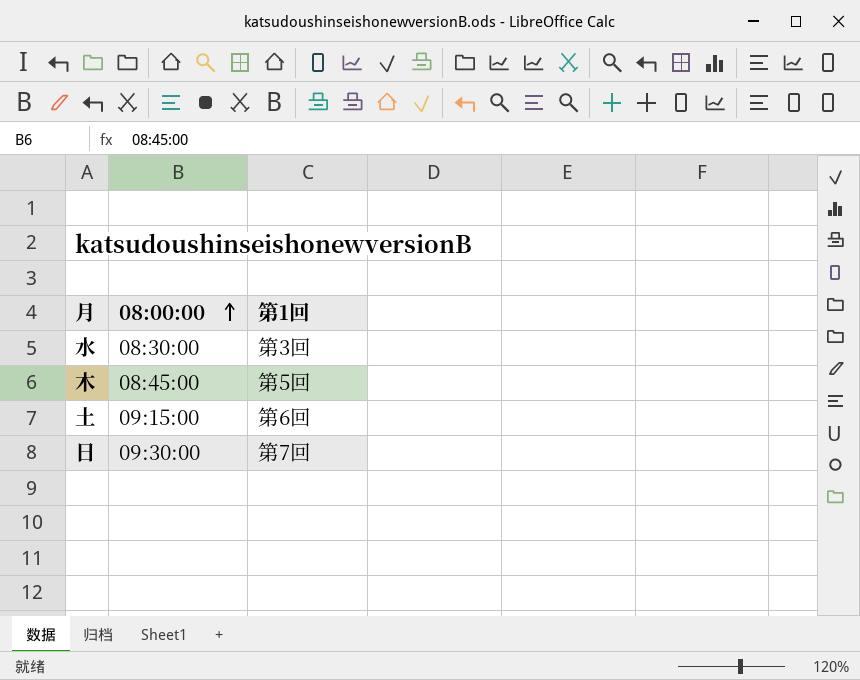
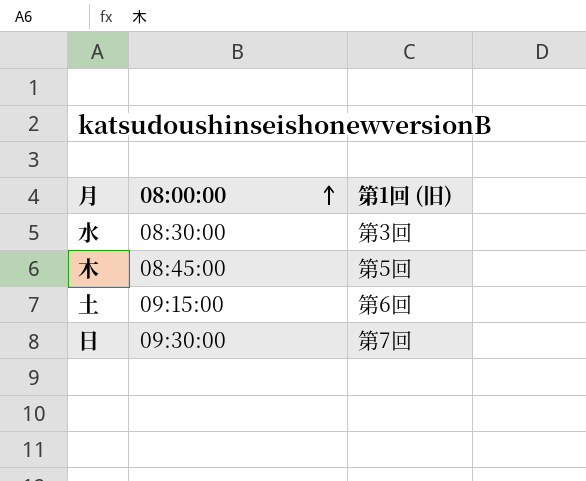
column name: 第1回 -> 第1回 (旧)

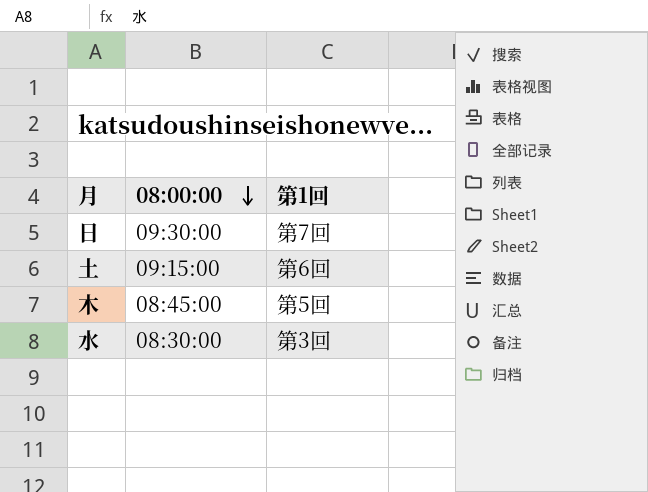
row order: 08:00:00 ascending -> 08:00:00 descending
column name: 第1回 (旧) -> 第1回

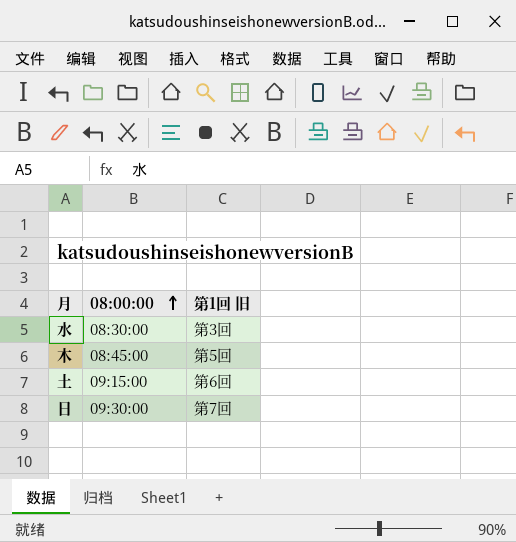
row order: 08:00:00 descending -> 08:00:00 ascending
column name: 第1回 -> 第1回 旧

